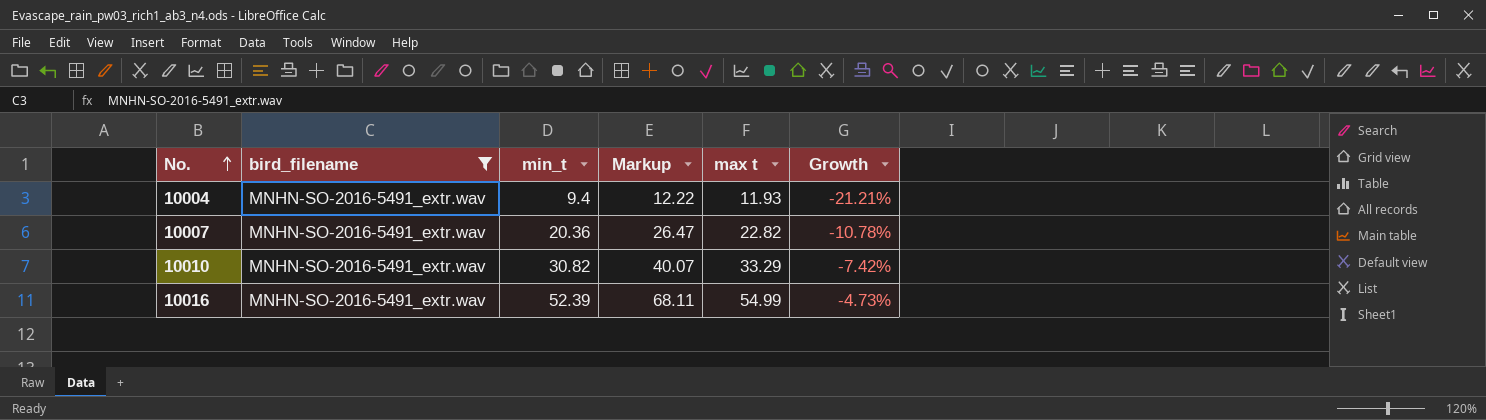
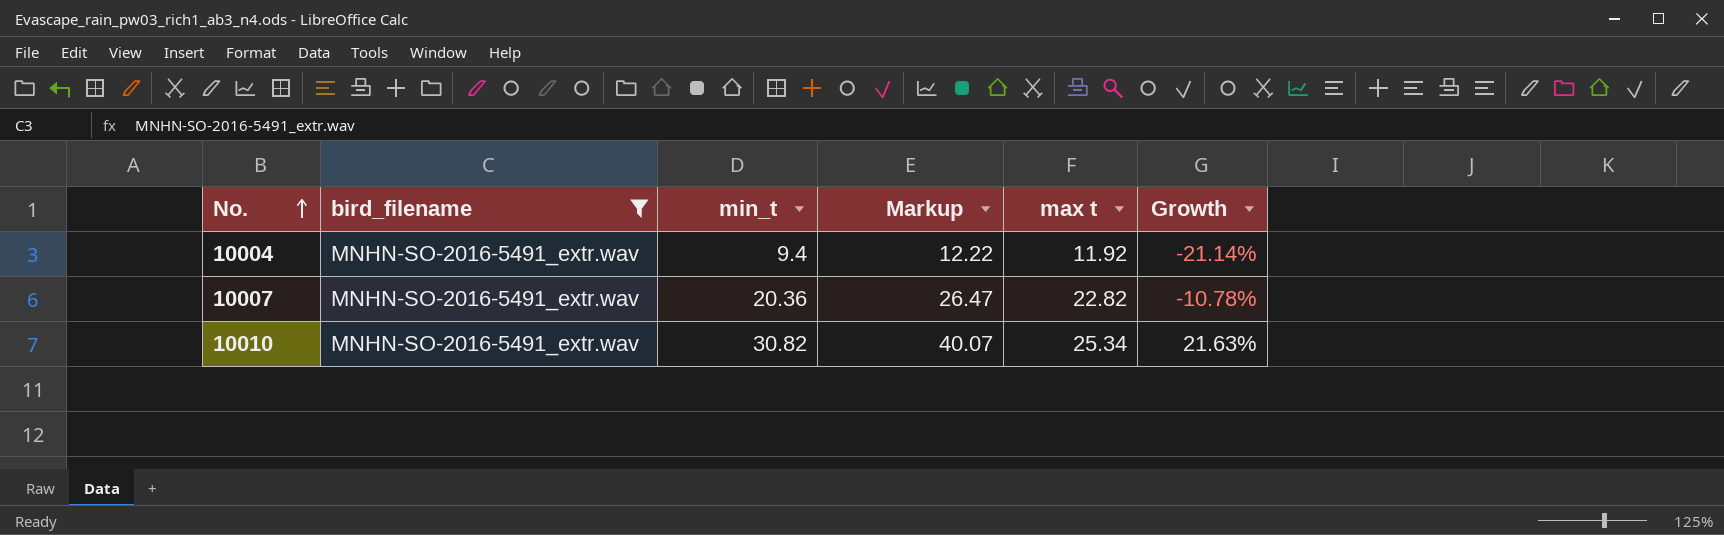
row 10016: MNHN-SO-2016-5491_extr.wav | 52.39 | 68.11 | 54.99 | -4.73% -> none
10004 | max t: 11.93 -> 11.92
10004 | Growth: -21.21% -> -21.14%
10010 | max t: 33.29 -> 25.34
10010 | Growth: -7.42% -> 21.63%

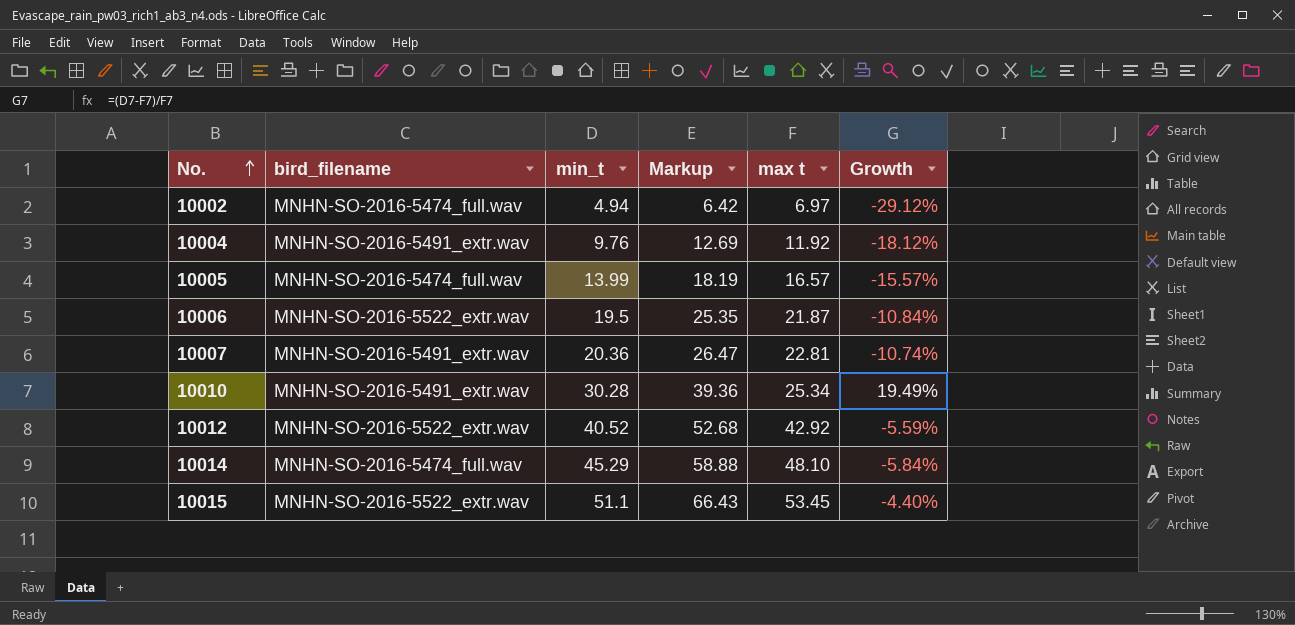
filter: bird_filename = MNHN-SO-2016-5491_extr.wav -> none
10004 | min_t: 9.4 -> 9.76
10004 | Markup: 12.22 -> 12.69
10004 | Growth: -21.14% -> -18.12%
10007 | max t: 22.82 -> 22.81
10007 | Growth: -10.78% -> -10.74%
10010 | min_t: 30.82 -> 30.28
10010 | Markup: 40.07 -> 39.36
10010 | Growth: 21.63% -> 19.49%

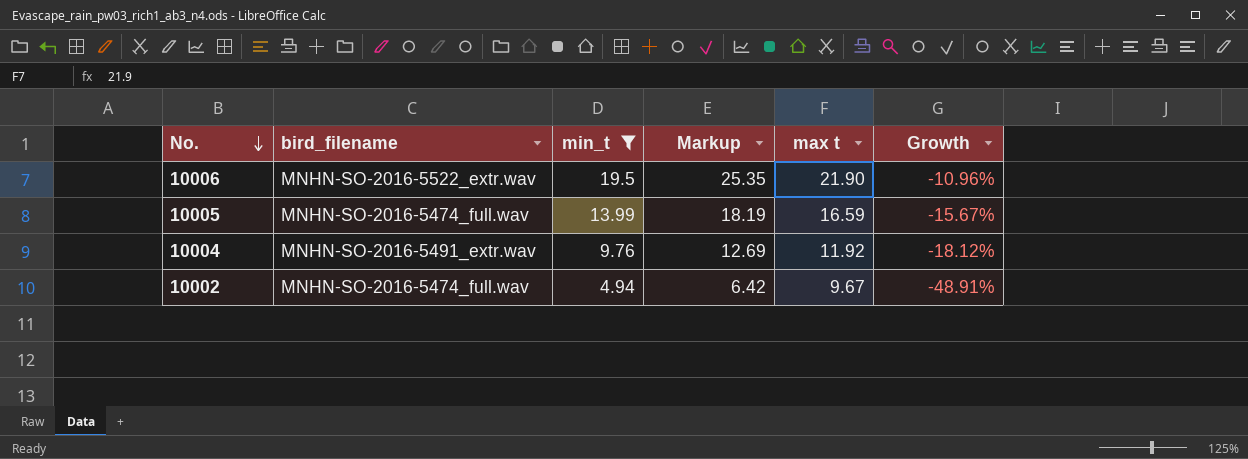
filter: none -> min_t <= 19.5
row order: No. ascending -> No. descending
10006 | max t: 21.87 -> 21.90
10006 | Growth: -10.84% -> -10.96%
10005 | max t: 16.57 -> 16.59
10005 | Growth: -15.57% -> -15.67%
10002 | max t: 6.97 -> 9.67
10002 | Growth: -29.12% -> -48.91%

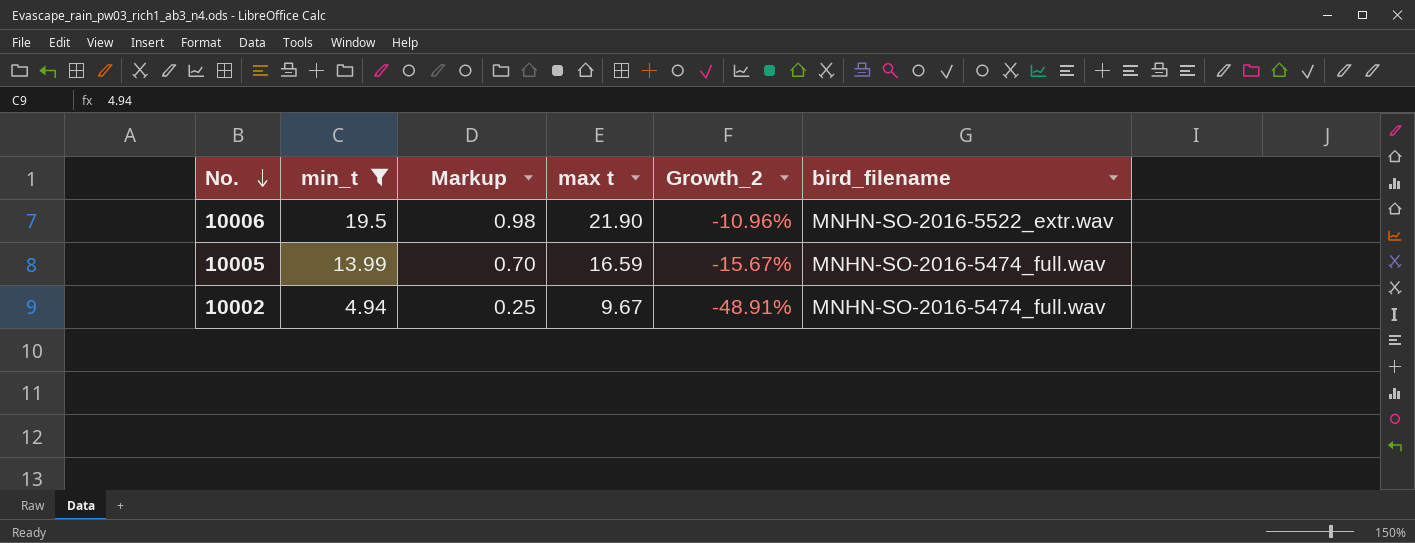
column Markup | formula: [min_t] * 1.3 -> [min_t] * 0.05
column name: Growth -> Growth_2
column bird_filename | position: 2 -> 6
row 10004: MNHN-SO-2016-5491_extr.wav | 9.76 | 12.69 | 11.92 | -18.12% -> none

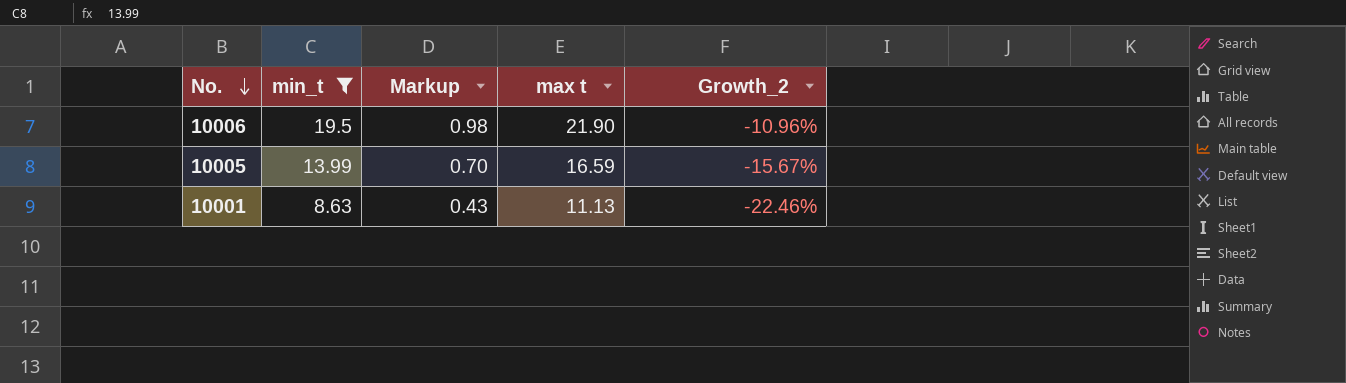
column bird_filename | position: 6 -> none
row 10002: 4.94 | 0.25 | 9.67 | -48.91% | MNHN-SO-2016-5474_full.wav -> none
row 10001: none -> 8.63 | 0.43 | 11.13 | -22.46%

